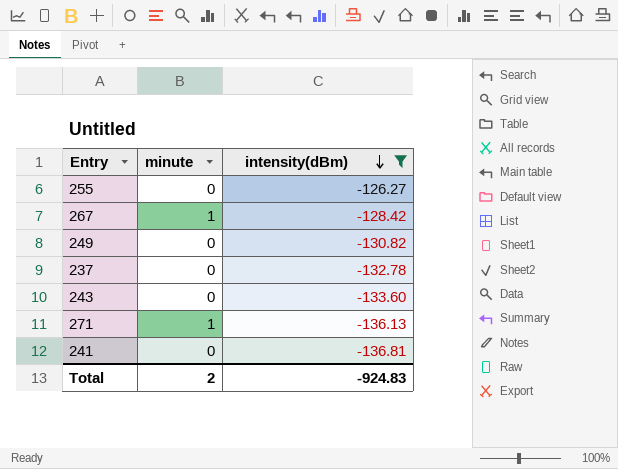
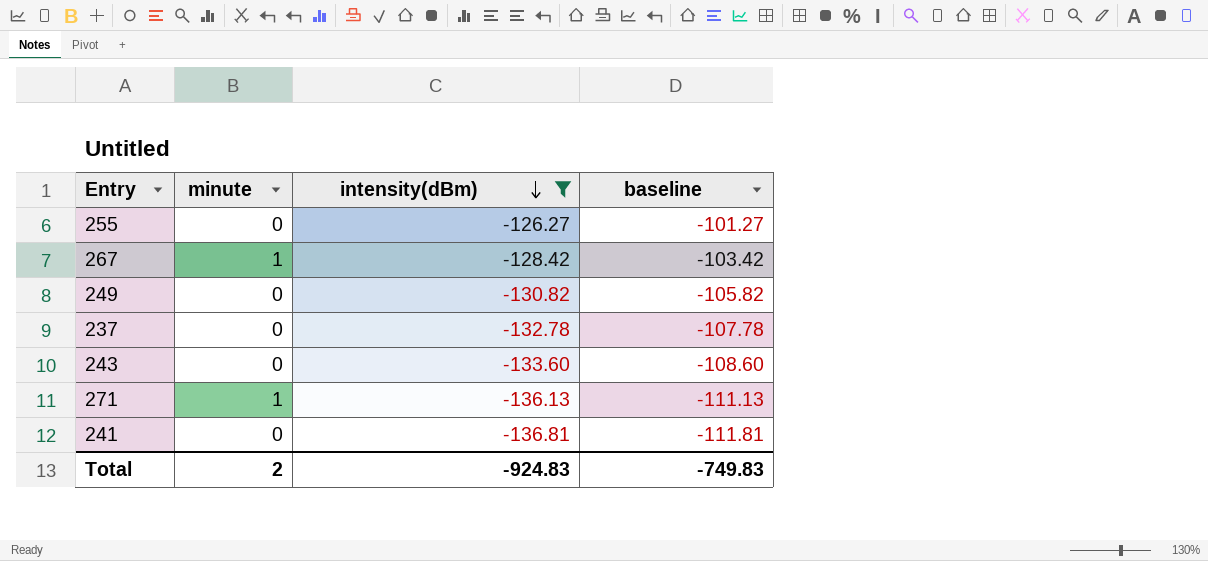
column baseline | formula: none -> [intensity(dBm)] + 25

